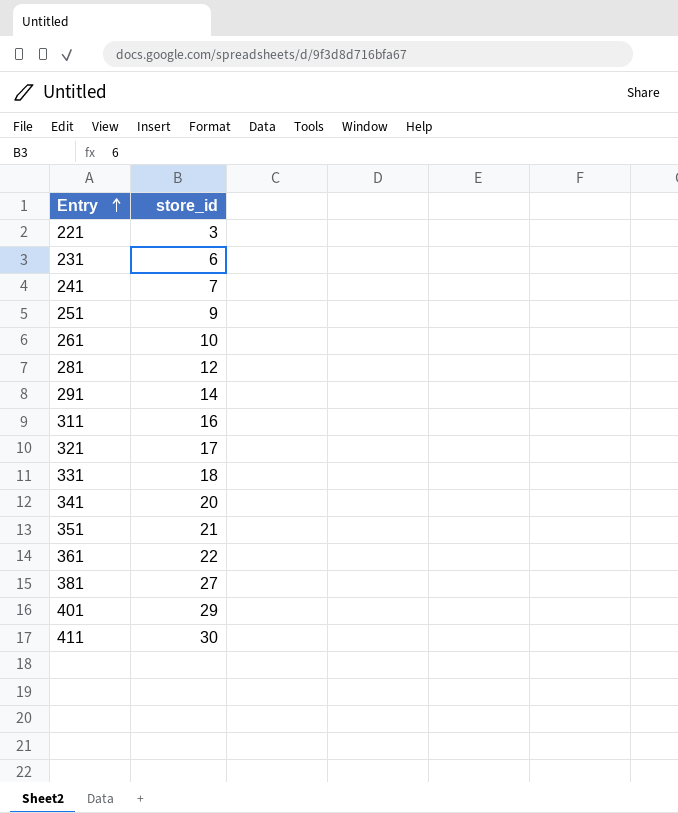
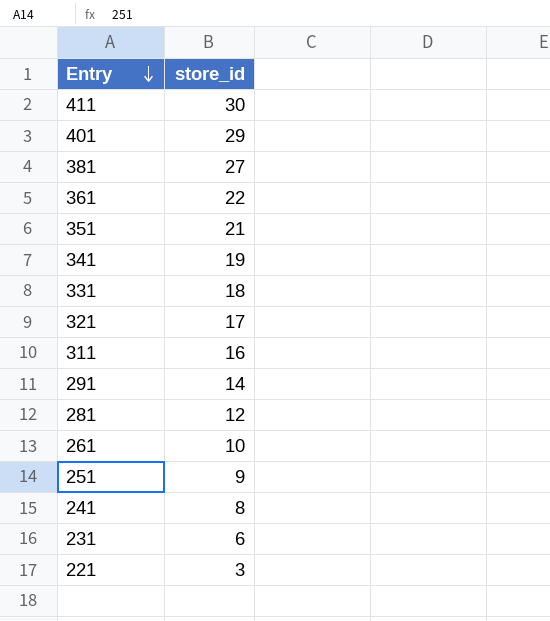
row order: Entry ascending -> Entry descending
341 | store_id: 20 -> 19
241 | store_id: 7 -> 8

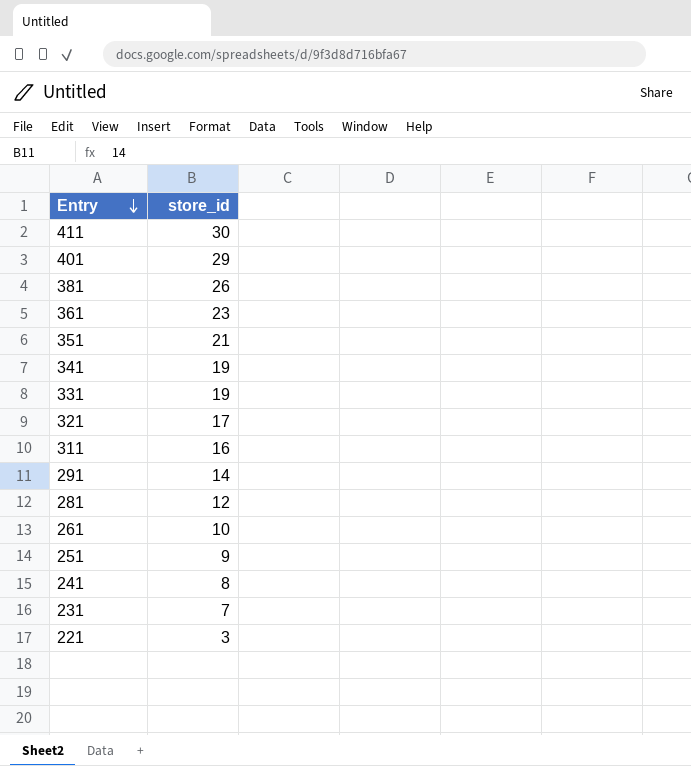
381 | store_id: 27 -> 26
361 | store_id: 22 -> 23
331 | store_id: 18 -> 19
231 | store_id: 6 -> 7

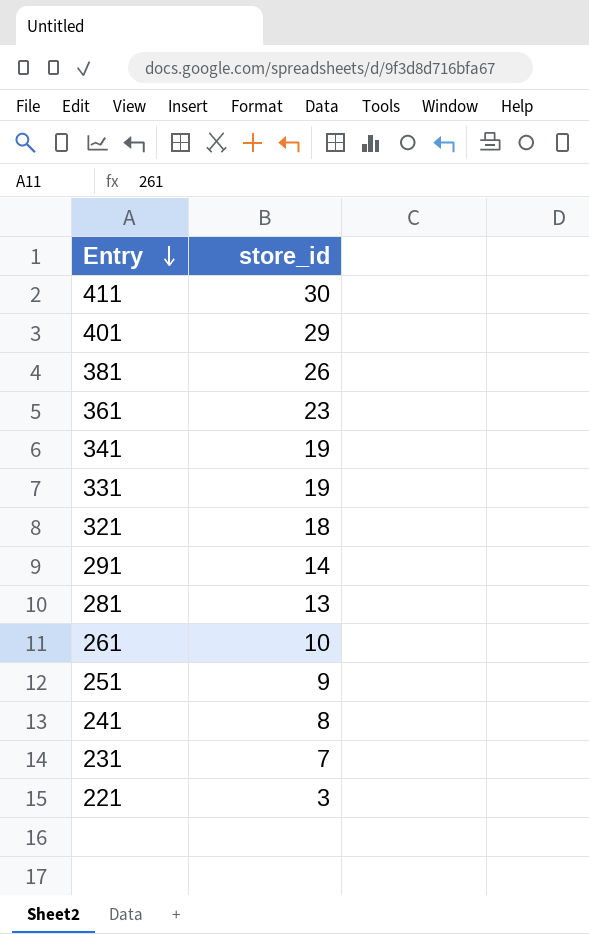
row 351: 21 -> none
row 311: 16 -> none
321 | store_id: 17 -> 18
281 | store_id: 12 -> 13

